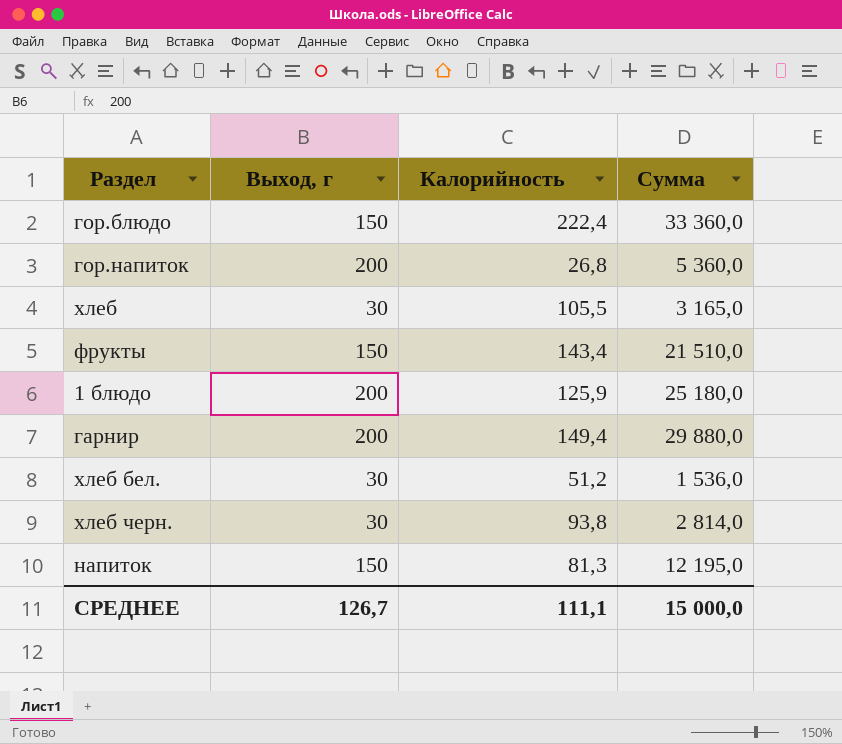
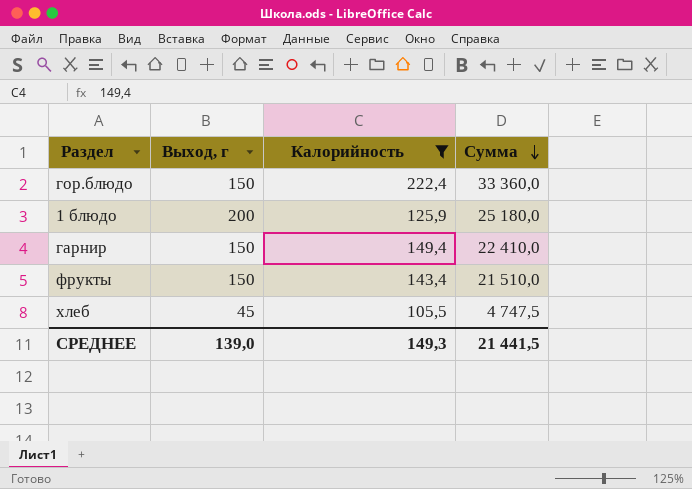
filter: none -> Калорийность >= 105,5
row order: none -> Сумма descending
гарнир | Выход, г: 200 -> 150
гарнир | Сумма: 29 880,0 -> 22 410,0
хлеб | Выход, г: 30 -> 45
хлеб | Сумма: 3 165,0 -> 4 747,5
СРЕДНЕЕ | Выход, г: 126,7 -> 139,0
СРЕДНЕЕ | Калорийность: 111,1 -> 149,3
СРЕДНЕЕ | Сумма: 15 000,0 -> 21 441,5

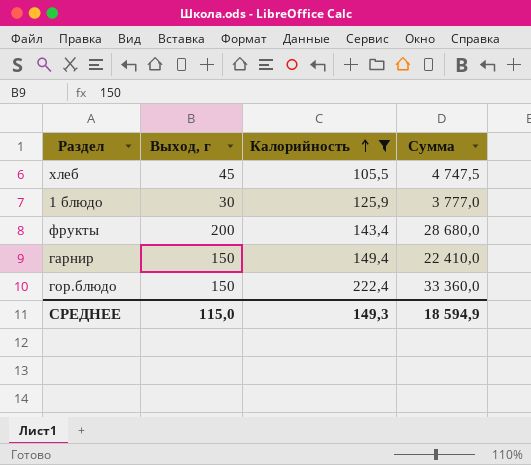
row order: Сумма descending -> Калорийность ascending
1 блюдо | Выход, г: 200 -> 30
1 блюдо | Сумма: 25 180,0 -> 3 777,0
фрукты | Выход, г: 150 -> 200
фрукты | Сумма: 21 510,0 -> 28 680,0
СРЕДНЕЕ | Выход, г: 139,0 -> 115,0
СРЕДНЕЕ | Сумма: 21 441,5 -> 18 594,9

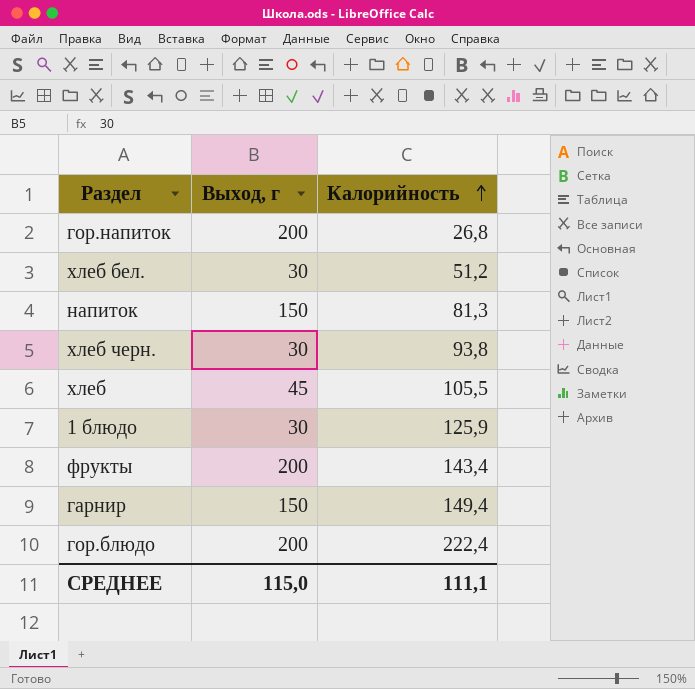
filter: Калорийность >= 105,5 -> none
column Сумма | formula: [Выход, г] * [Калорийность] -> none
гор.блюдо | Выход, г: 150 -> 200
СРЕДНЕЕ | Калорийность: 149,3 -> 111,1

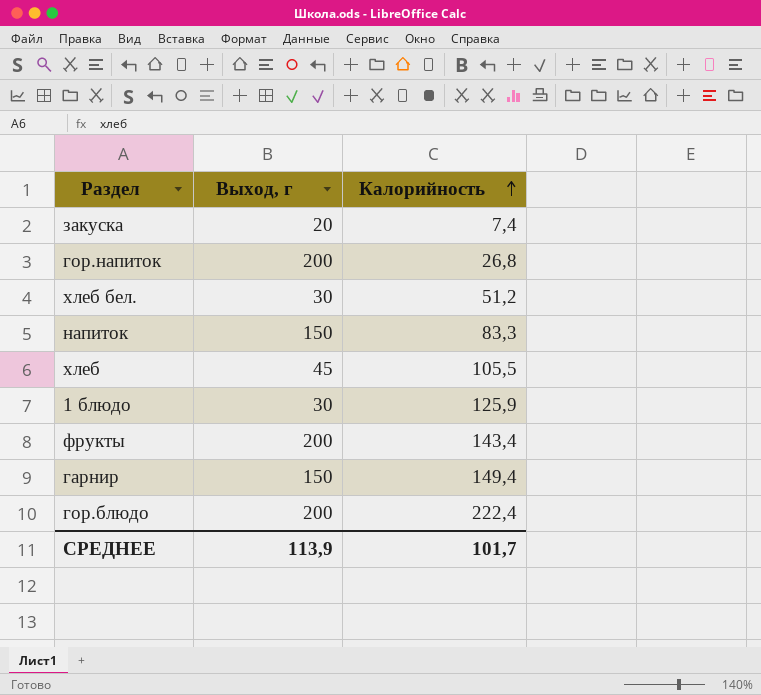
row хлеб черн.: 30 | 93,8 -> none
row закуска: none -> 20 | 7,4
напиток | Калорийность: 81,3 -> 83,3
СРЕДНЕЕ | Выход, г: 115,0 -> 113,9
СРЕДНЕЕ | Калорийность: 111,1 -> 101,7

